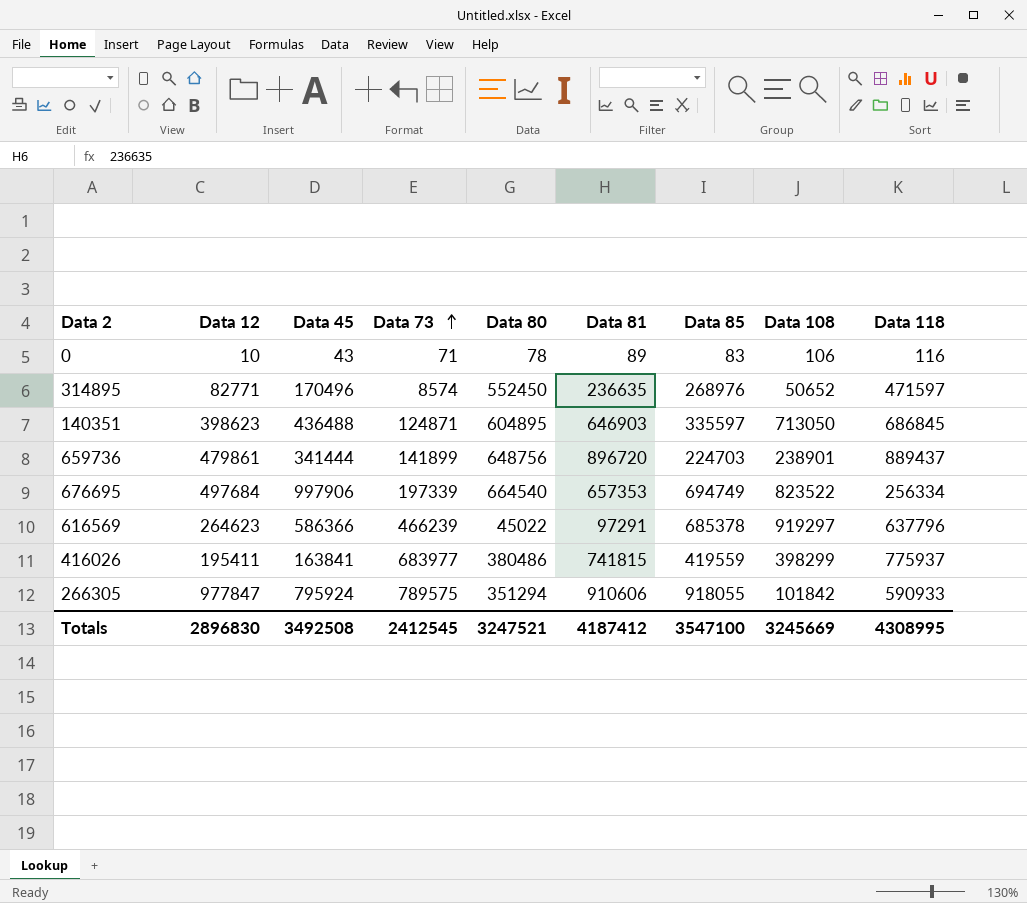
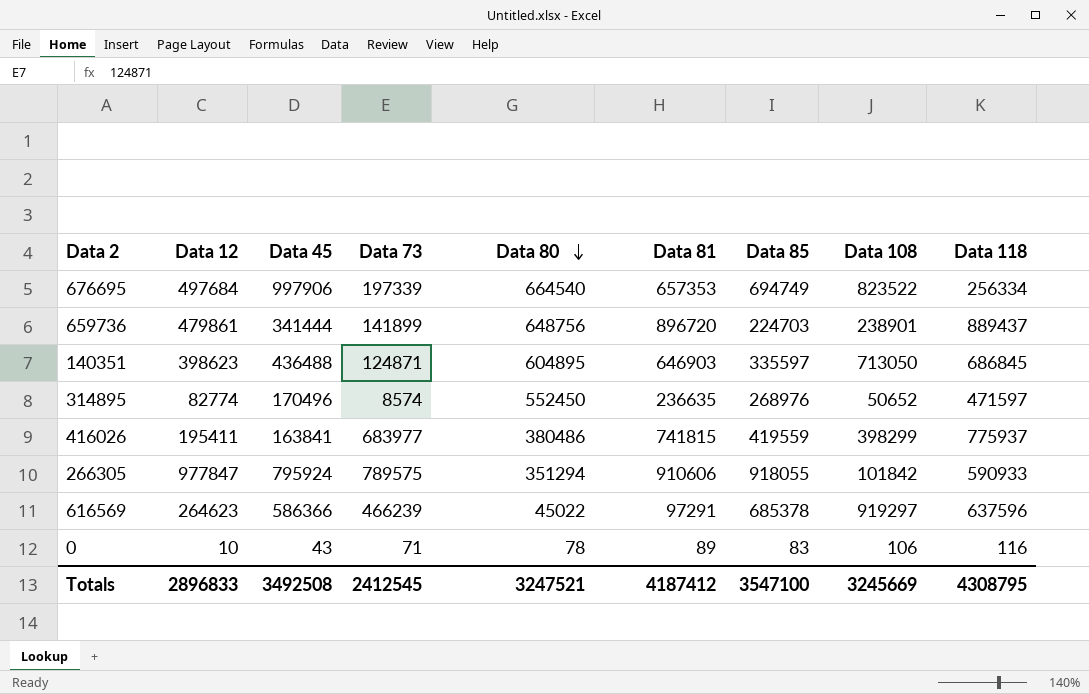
row order: Data 73 ascending -> Data 80 descending
314895 | Data 12: 82771 -> 82774
616569 | Data 118: 637796 -> 637596
Totals | Data 12: 2896830 -> 2896833
Totals | Data 118: 4308995 -> 4308795

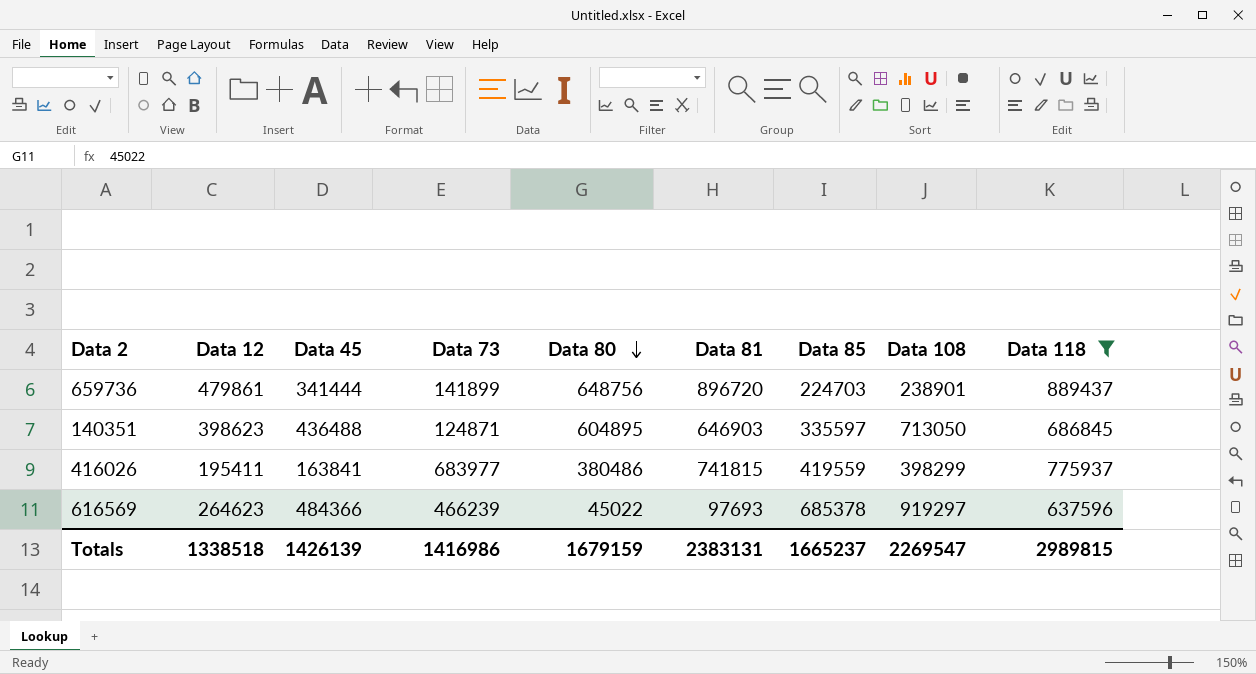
filter: none -> Data 118 >= 637596
616569 | Data 45: 586366 -> 484366
616569 | Data 81: 97291 -> 97693
Totals | Data 12: 2896833 -> 1338518
Totals | Data 45: 3492508 -> 1426139
Totals | Data 73: 2412545 -> 1416986
Totals | Data 80: 3247521 -> 1679159
Totals | Data 81: 4187412 -> 2383131
Totals | Data 85: 3547100 -> 1665237
Totals | Data 108: 3245669 -> 2269547
Totals | Data 118: 4308795 -> 2989815

